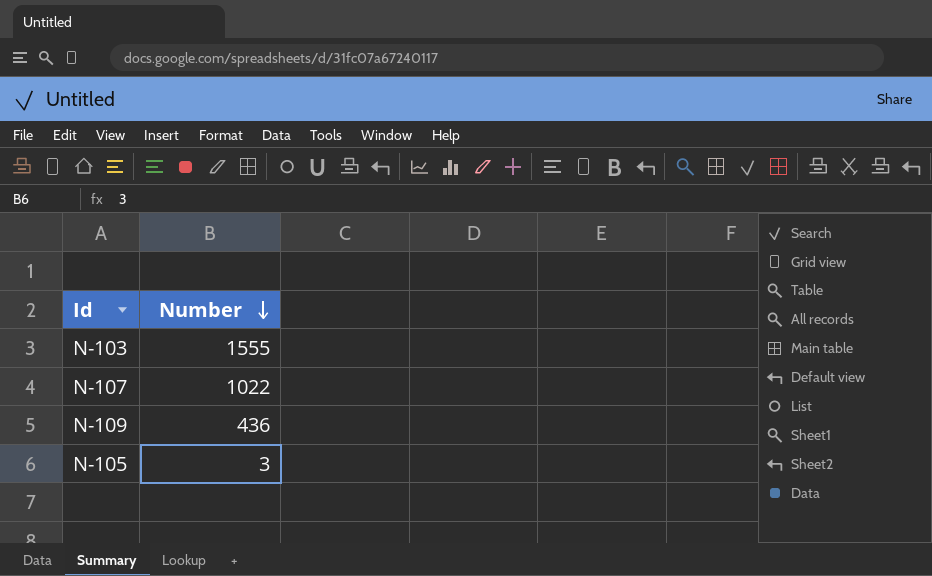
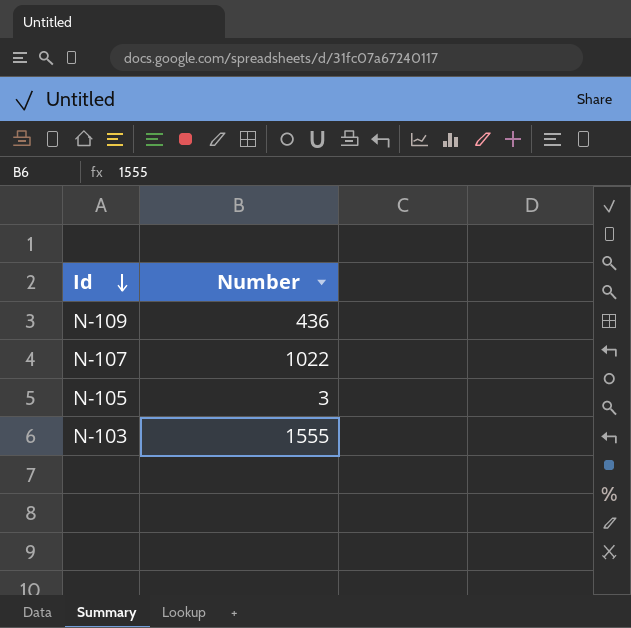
row order: Number descending -> Id descending

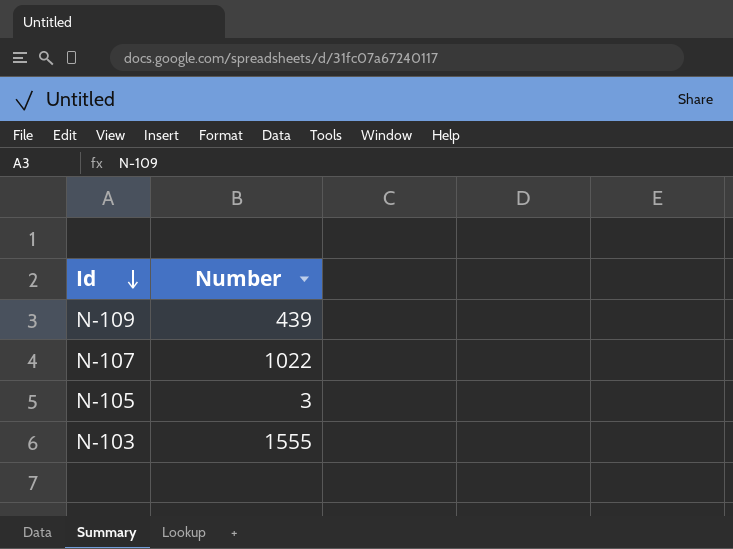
N-109 | Number: 436 -> 439

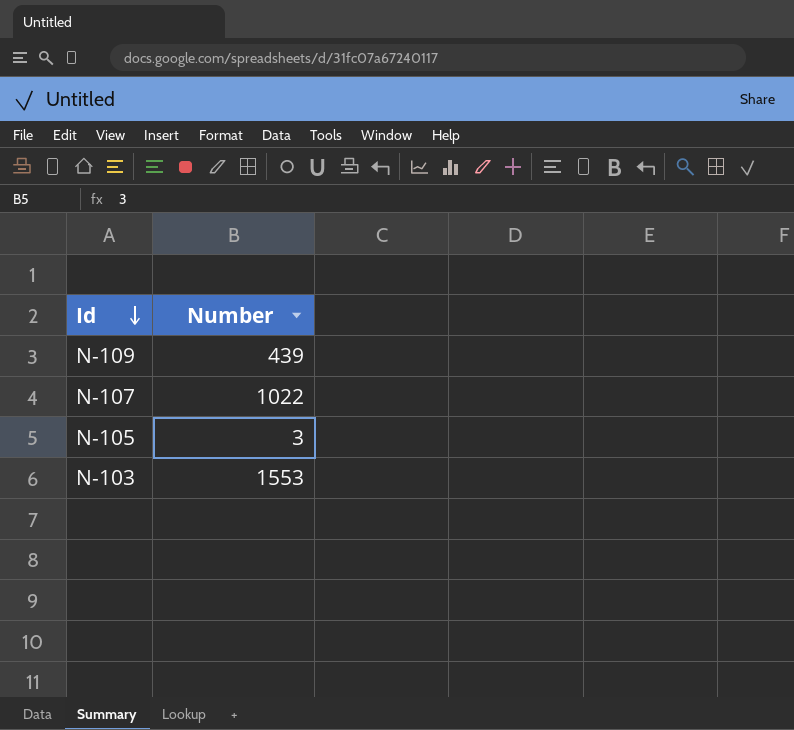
N-103 | Number: 1555 -> 1553

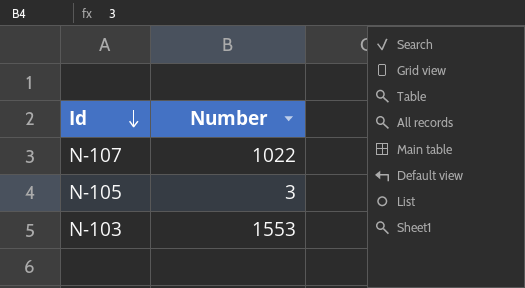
row N-109: 439 -> none

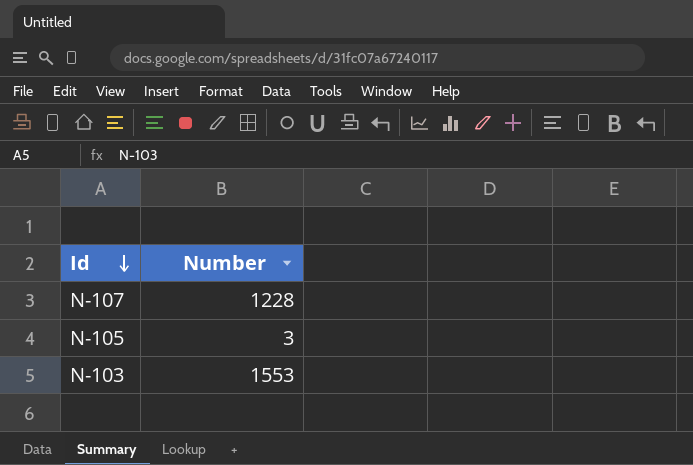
N-107 | Number: 1022 -> 1228

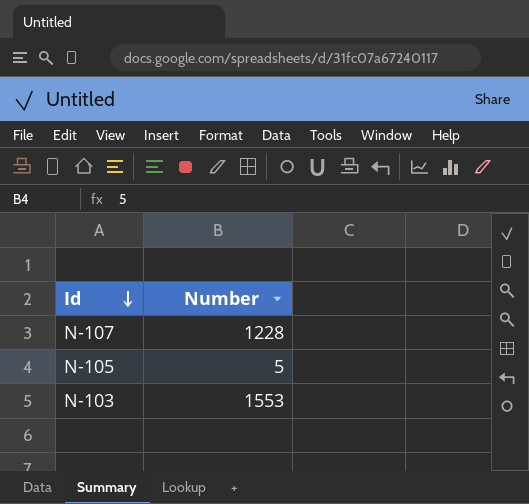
N-105 | Number: 3 -> 5

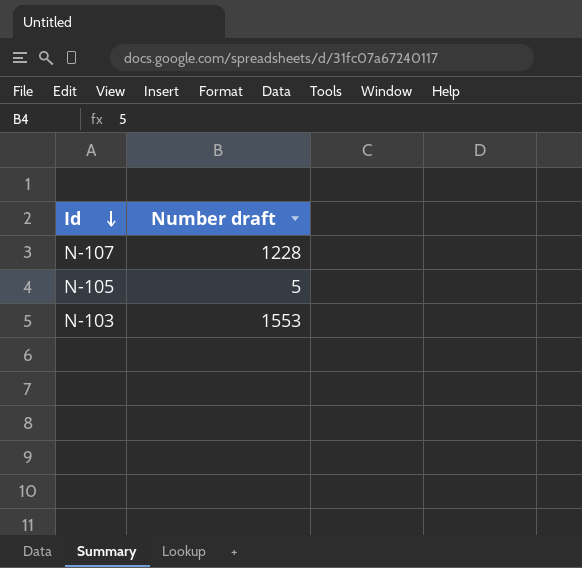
column name: Number -> Number draft

